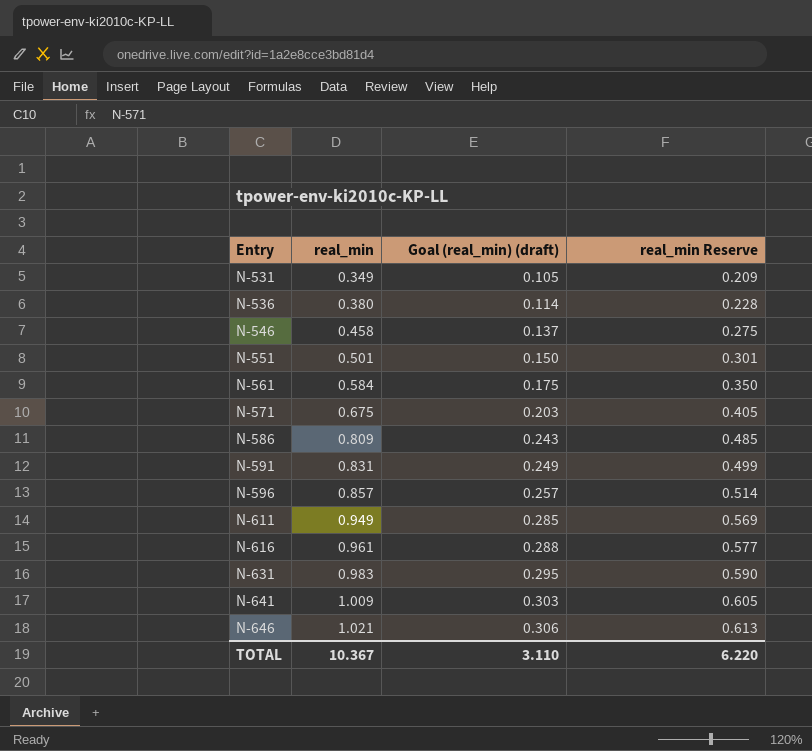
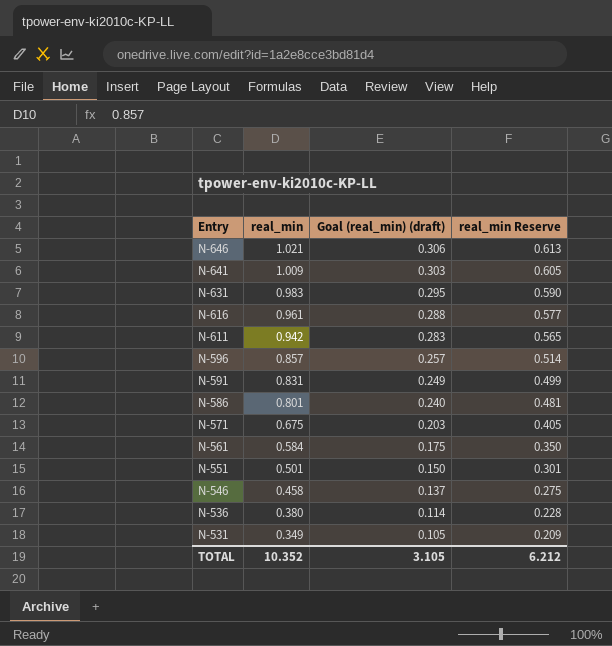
row order: Entry ascending -> Entry descending
N-611 | real_min: 0.949 -> 0.942
N-611 | Goal (real_min) (draft): 0.285 -> 0.283
N-611 | real_min Reserve: 0.569 -> 0.565
N-586 | real_min: 0.809 -> 0.801
N-586 | Goal (real_min) (draft): 0.243 -> 0.240
N-586 | real_min Reserve: 0.485 -> 0.481
TOTAL | real_min: 10.367 -> 10.352
TOTAL | Goal (real_min) (draft): 3.110 -> 3.105
TOTAL | real_min Reserve: 6.220 -> 6.212

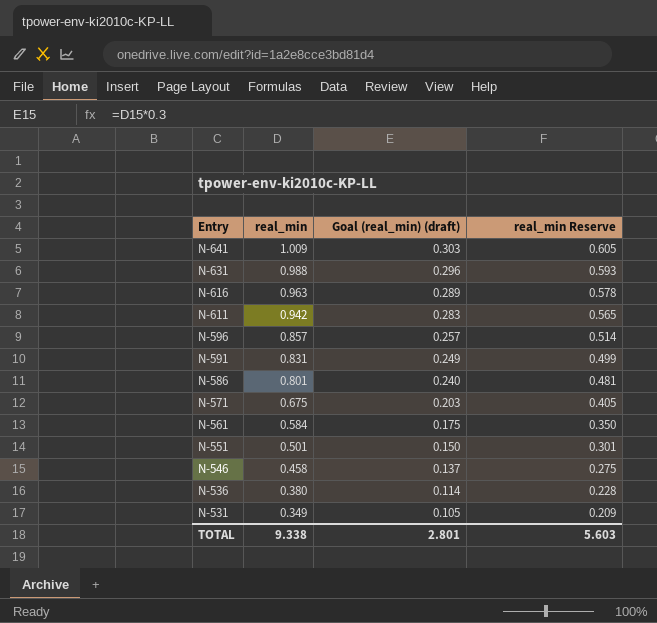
row N-646: 1.021 | 0.306 | 0.613 -> none
N-631 | real_min: 0.983 -> 0.988
N-631 | Goal (real_min) (draft): 0.295 -> 0.296
N-631 | real_min Reserve: 0.590 -> 0.593
N-616 | real_min: 0.961 -> 0.963
N-616 | Goal (real_min) (draft): 0.288 -> 0.289
N-616 | real_min Reserve: 0.577 -> 0.578
TOTAL | real_min: 10.352 -> 9.338
TOTAL | Goal (real_min) (draft): 3.105 -> 2.801
TOTAL | real_min Reserve: 6.212 -> 5.603

